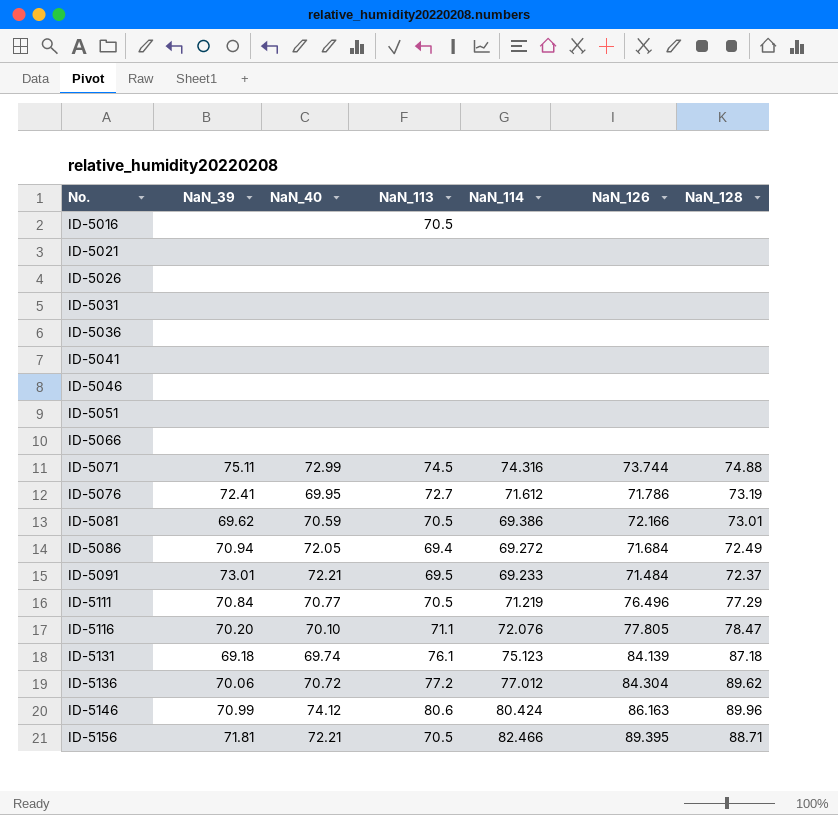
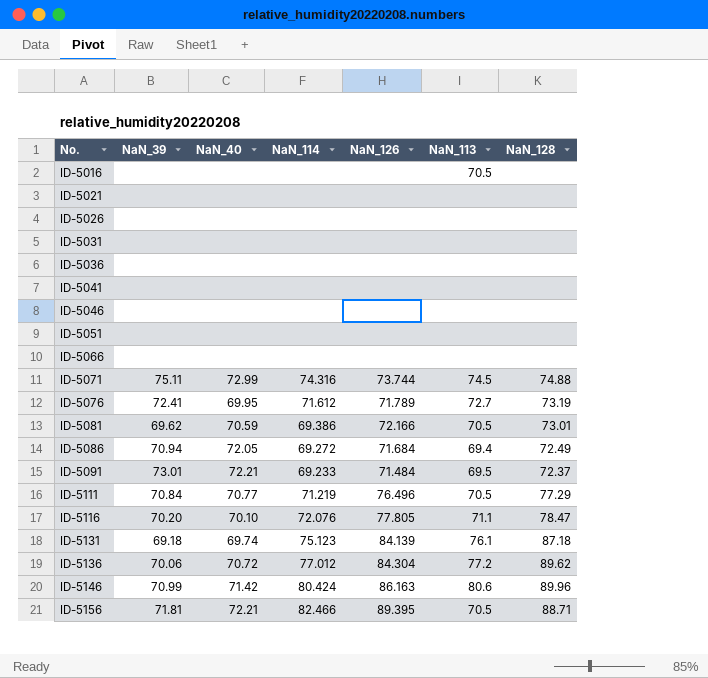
column NaN_113 | position: 4 -> 6
ID-5076 | NaN_126: 71.786 -> 71.789
ID-5146 | NaN_40: 74.12 -> 71.42

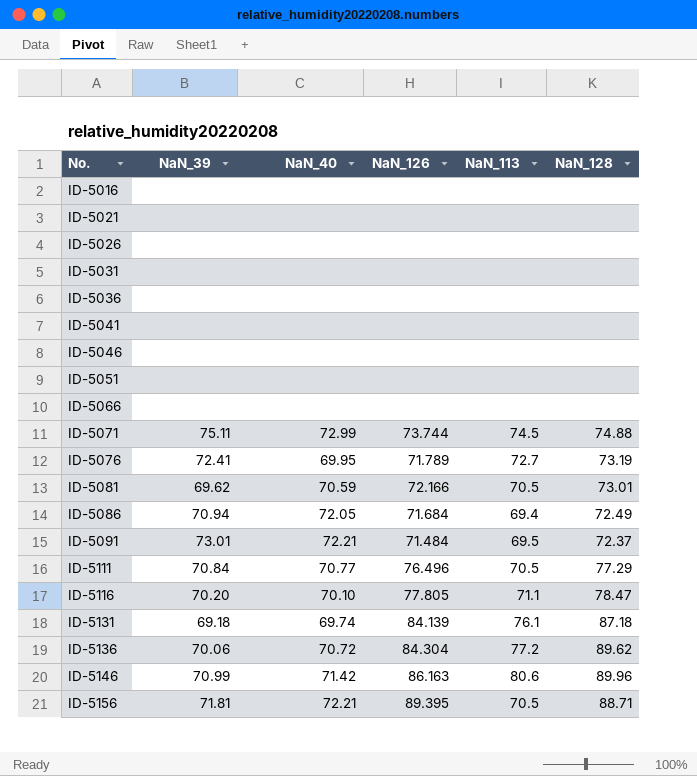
column NaN_114 | position: 4 -> none
ID-5016 | NaN_113: 70.5 -> none

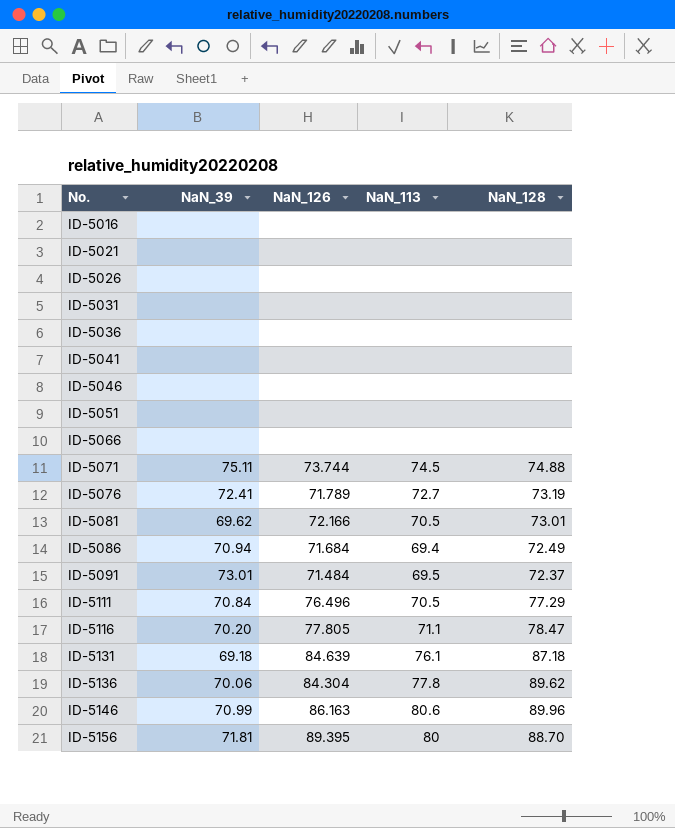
column NaN_40 | position: 3 -> none
ID-5131 | NaN_126: 84.139 -> 84.639
ID-5136 | NaN_113: 77.2 -> 77.8
ID-5156 | NaN_113: 70.5 -> 80
ID-5156 | NaN_128: 88.71 -> 88.70

